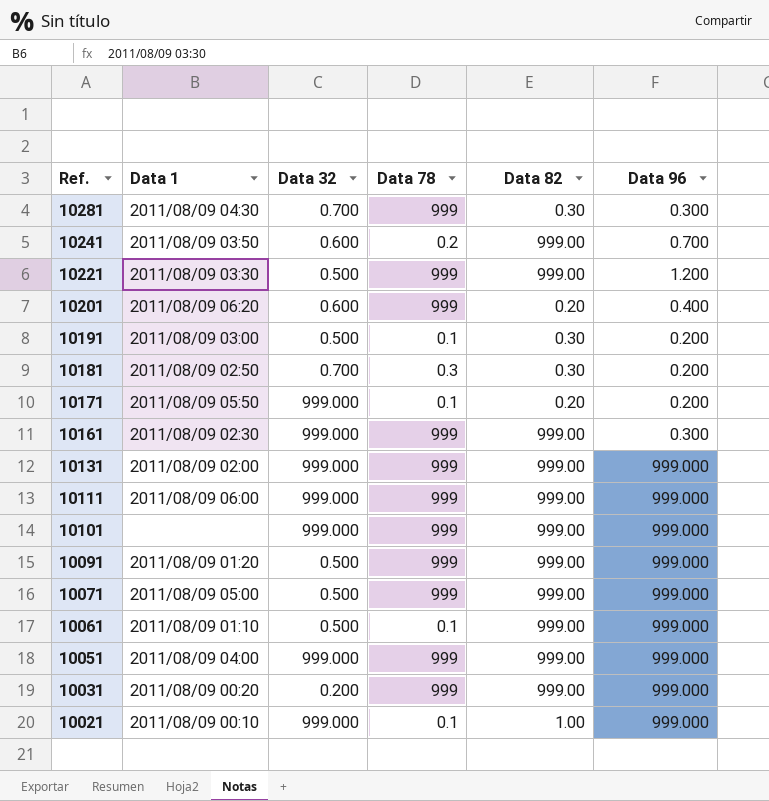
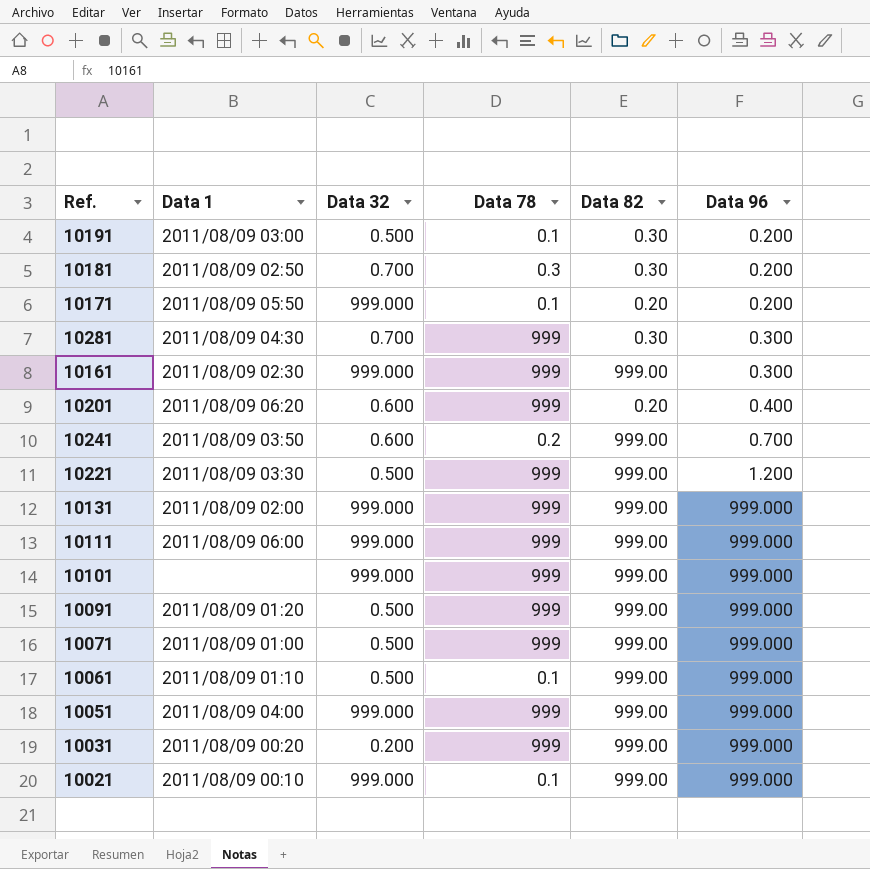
row order: Ref. descending -> Data 96 ascending
10071 | Data 1: 2011/08/09 05:00 -> 2011/08/09 01:00
10021 | Data 82: 1.00 -> 999.00

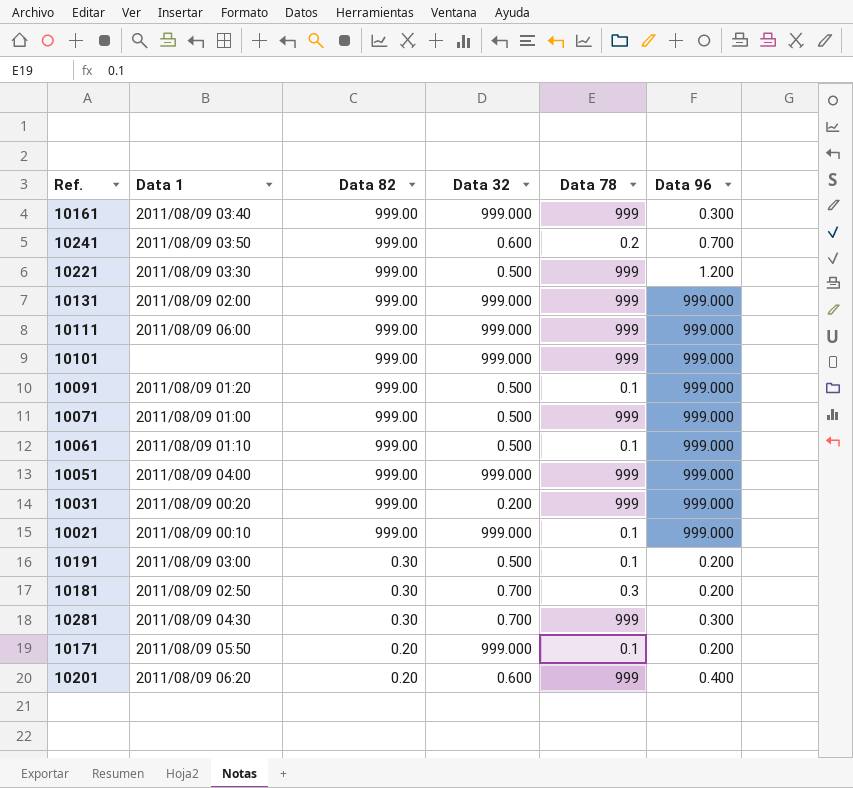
row order: Data 96 ascending -> Data 82 descending
column Data 82 | position: 5 -> 3
10161 | Data 1: 2011/08/09 02:30 -> 2011/08/09 03:40
10091 | Data 78: 999 -> 0.1

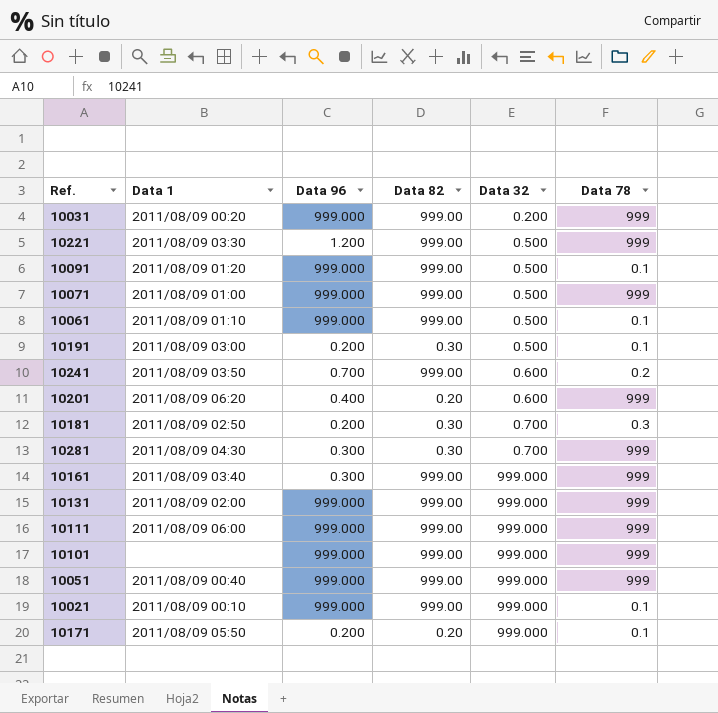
row order: Data 82 descending -> Data 32 ascending
column Data 96 | position: 6 -> 3
10051 | Data 1: 2011/08/09 04:00 -> 2011/08/09 00:40

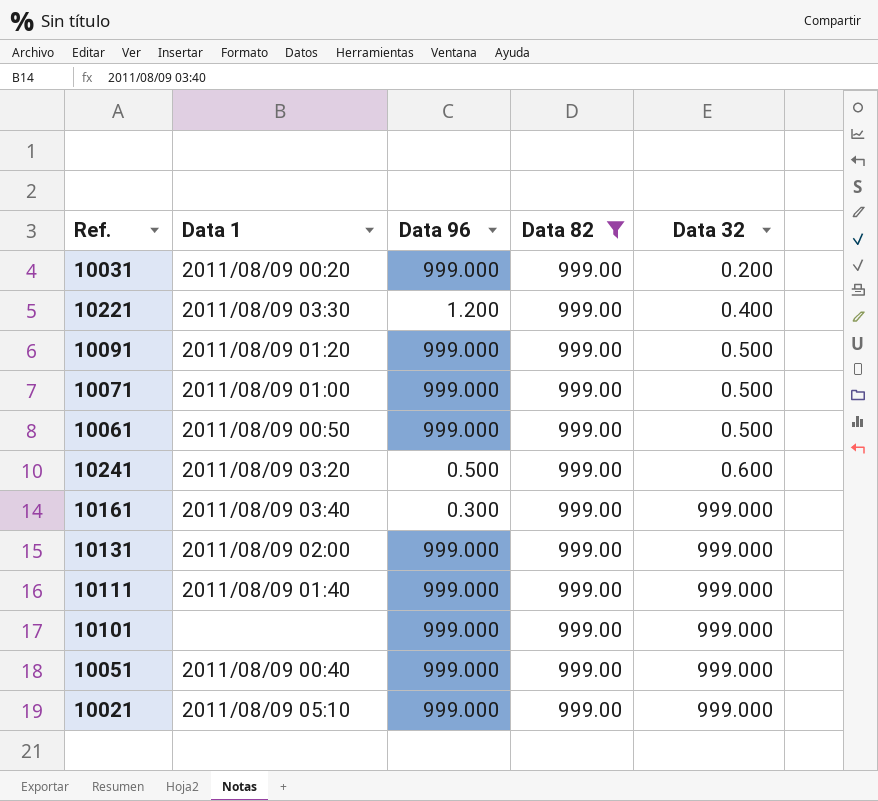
filter: none -> Data 82 = 999.00
column Data 78 | position: 6 -> none
10221 | Data 32: 0.500 -> 0.400
10061 | Data 1: 2011/08/09 01:10 -> 2011/08/09 00:50
10241 | Data 1: 2011/08/09 03:50 -> 2011/08/09 03:20
10241 | Data 96: 0.700 -> 0.500
10111 | Data 1: 2011/08/09 06:00 -> 2011/08/09 01:40
10021 | Data 1: 2011/08/09 00:10 -> 2011/08/09 05:10

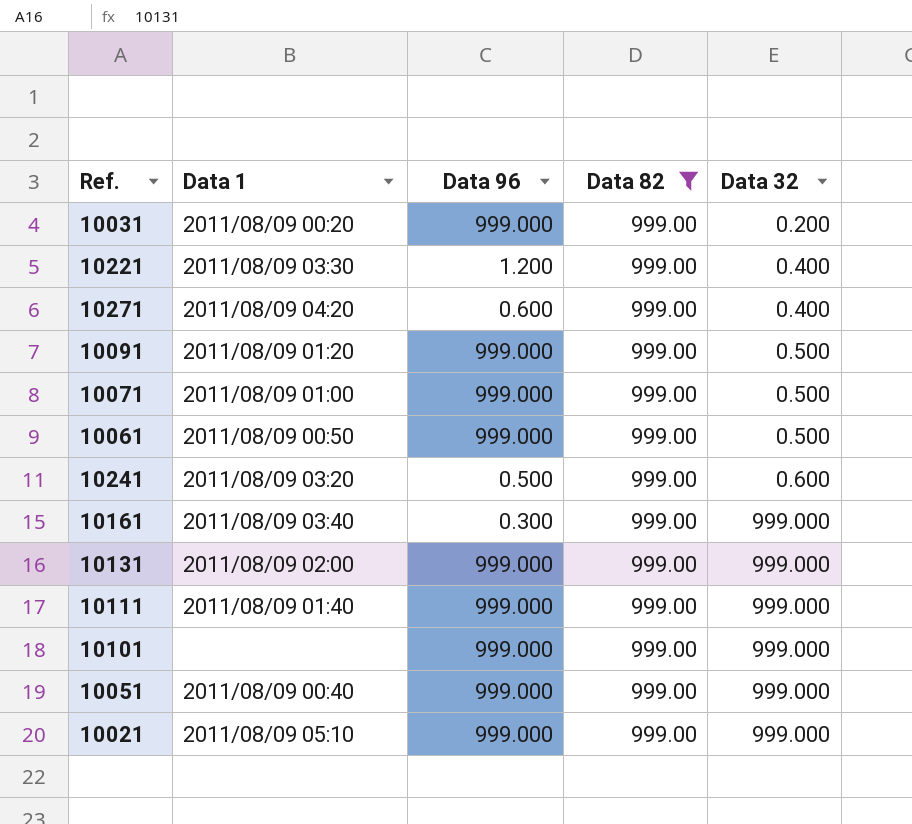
row 10271: none -> 2011/08/09 04:20 | 0.600 | 999.00 | 0.400

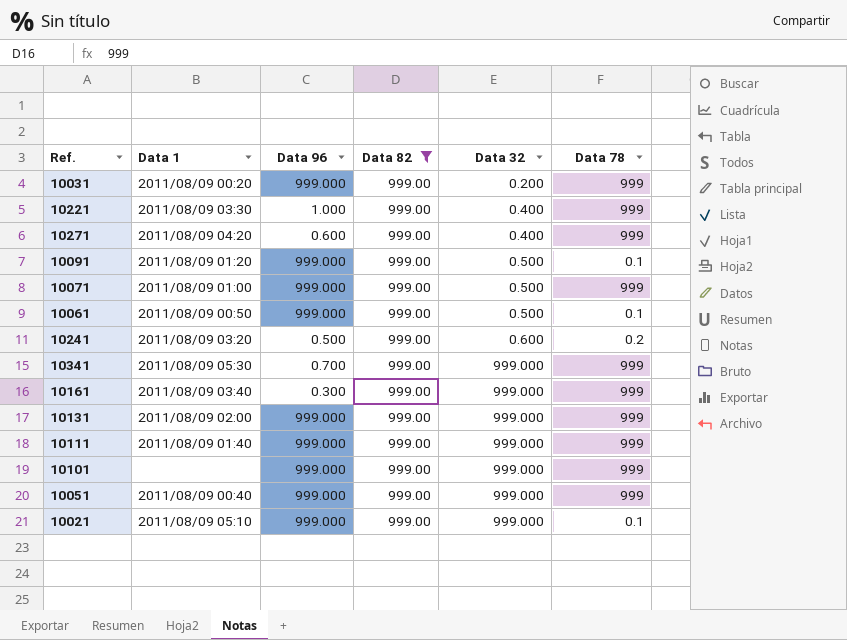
column Data 78 | position: none -> 6
10221 | Data 96: 1.200 -> 1.000
row 10341: none -> 2011/08/09 05:30 | 0.700 | 999.00 | 999.000 | 999

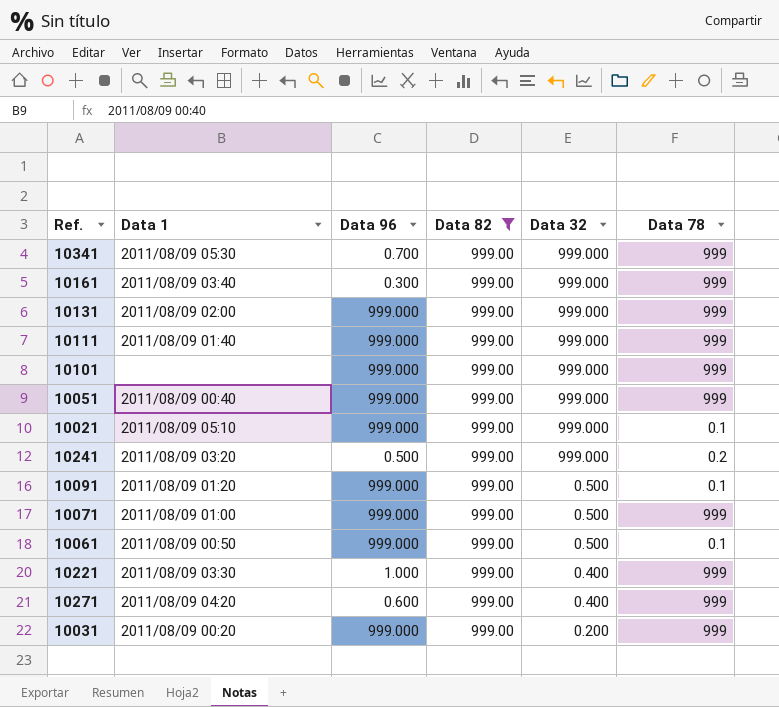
row order: Data 32 ascending -> Data 32 descending
10241 | Data 32: 0.600 -> 999.000

